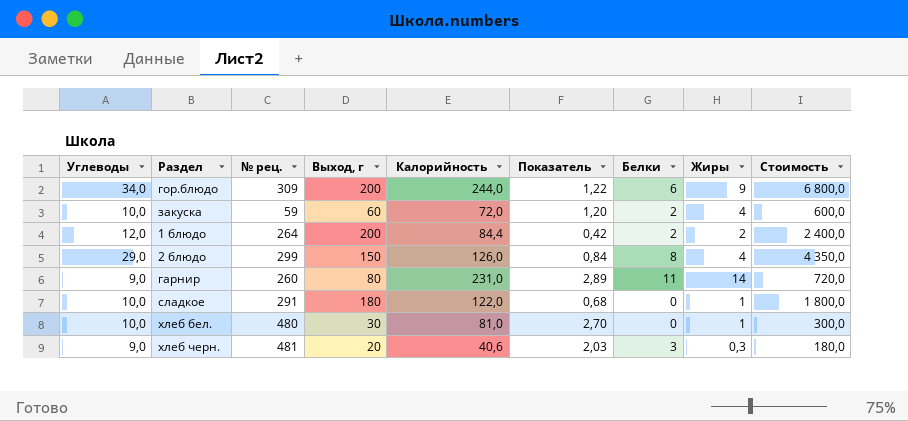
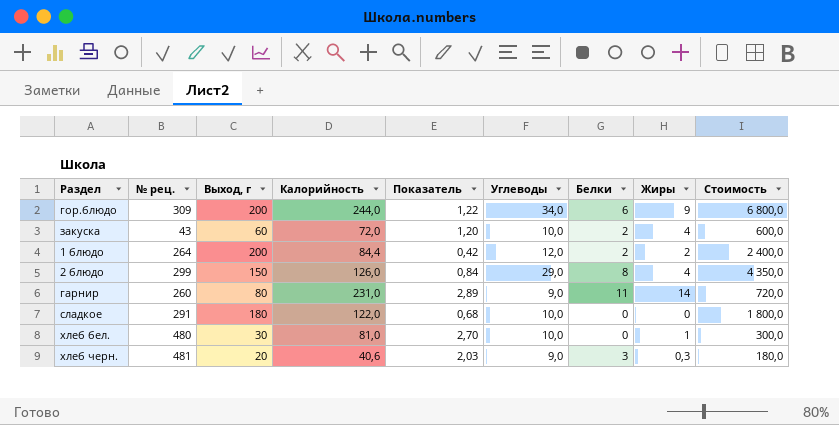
column Углеводы | position: 1 -> 6
закуска | № рец.: 59 -> 43
сладкое | Жиры: 1 -> 0

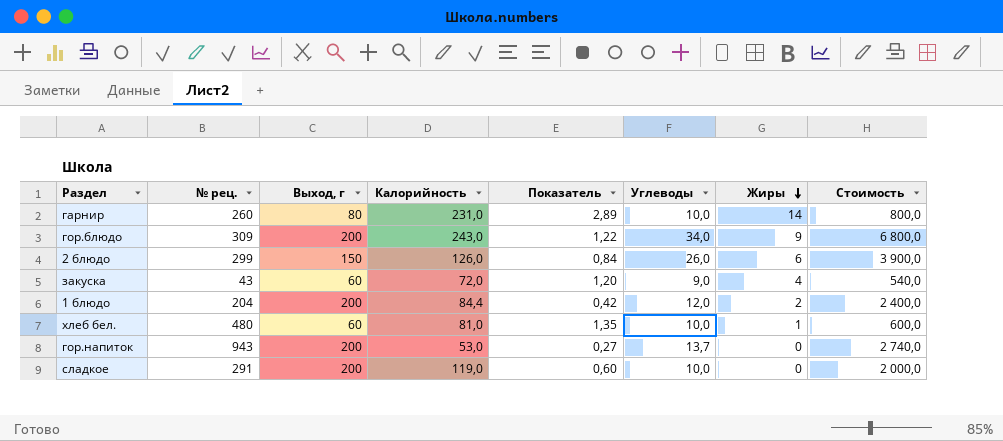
row order: none -> Жиры descending
column Белки | position: 7 -> none
row хлеб черн.: 481 | 20 | 40,6 | 2,03 | 9,0 | 3 | 0,3 | 180,0 -> none
гарнир | Углеводы: 9,0 -> 10,0
гарнир | Стоимость: 720,0 -> 800,0
гор.блюдо | Калорийность: 244,0 -> 243,0
2 блюдо | Углеводы: 29,0 -> 26,0
2 блюдо | Жиры: 4 -> 6
2 блюдо | Стоимость: 4 350,0 -> 3 900,0
закуска | Углеводы: 10,0 -> 9,0
закуска | Стоимость: 600,0 -> 540,0
1 блюдо | № рец.: 264 -> 204
хлеб бел. | Выход, г: 30 -> 60
хлеб бел. | Показатель: 2,70 -> 1,35
хлеб бел. | Стоимость: 300,0 -> 600,0
row гор.напиток: none -> 943 | 200 | 53,0 | 0,27 | 13,7 | 0 | 2 740,0
сладкое | Выход, г: 180 -> 200
сладкое | Калорийность: 122,0 -> 119,0
сладкое | Показатель: 0,68 -> 0,60
сладкое | Стоимость: 1 800,0 -> 2 000,0

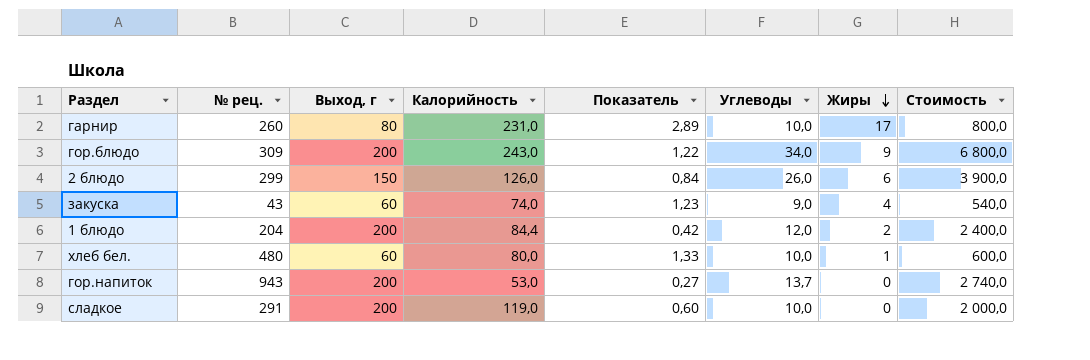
гарнир | Жиры: 14 -> 17
закуска | Калорийность: 72,0 -> 74,0
закуска | Показатель: 1,20 -> 1,23
хлеб бел. | Калорийность: 81,0 -> 80,0
хлеб бел. | Показатель: 1,35 -> 1,33

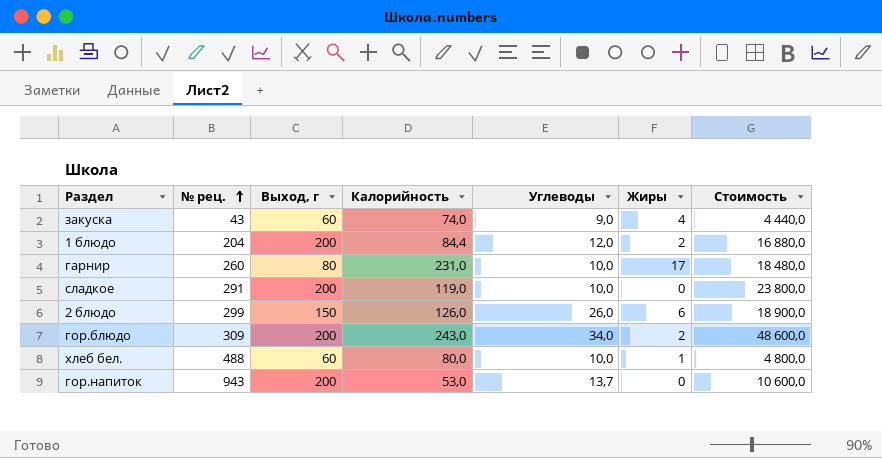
row order: Жиры descending -> № рец. ascending
column Показатель | formula: [Калорийность] / [Выход, г] -> none
column Стоимость | formula: [Выход, г] * [Углеводы] -> [Выход, г] * [Калорийность]
гор.блюдо | Жиры: 9 -> 2
хлеб бел. | № рец.: 480 -> 488

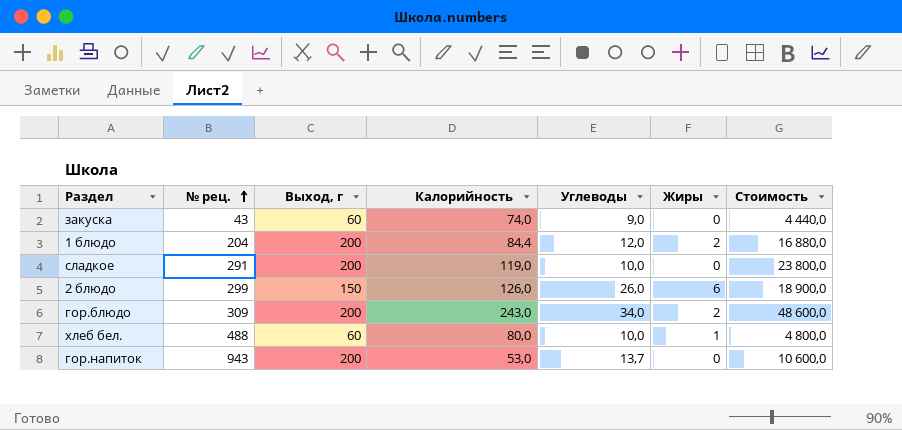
row гарнир: 260 | 80 | 231,0 | 10,0 | 17 | 18 480,0 -> none
закуска | Жиры: 4 -> 0

